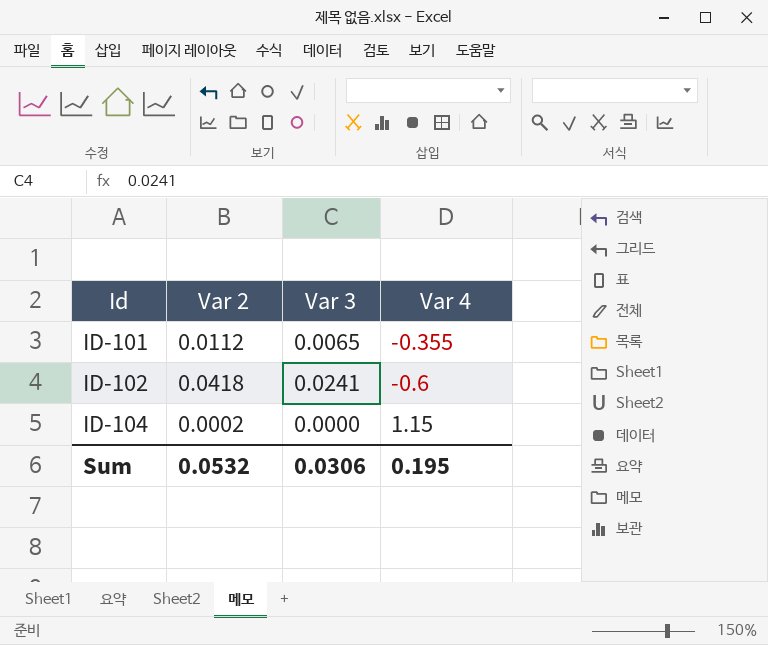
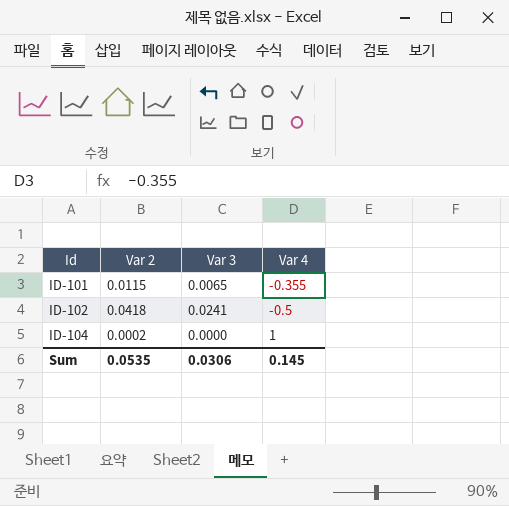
ID-101 | Var 2: 0.0112 -> 0.0115
ID-102 | Var 4: -0.6 -> -0.5
ID-104 | Var 4: 1.15 -> 1
Sum | Var 2: 0.0532 -> 0.0535
Sum | Var 4: 0.195 -> 0.145

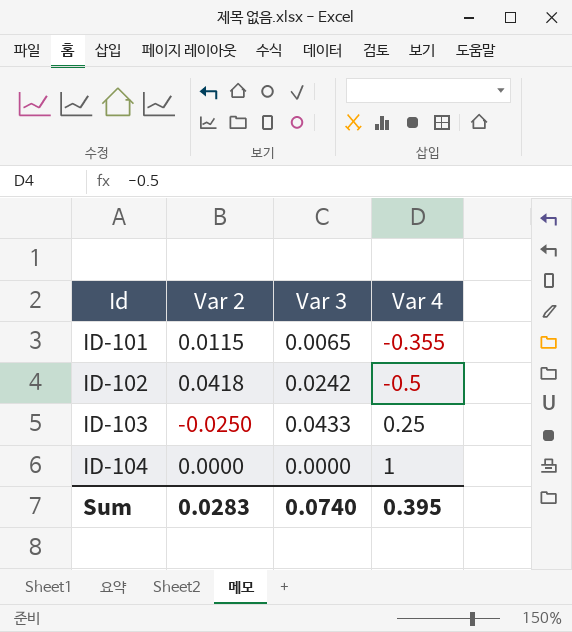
ID-102 | Var 3: 0.0241 -> 0.0242
row ID-103: none -> -0.0250 | 0.0433 | 0.25
ID-104 | Var 2: 0.0002 -> 0.0000
Sum | Var 2: 0.0535 -> 0.0283
Sum | Var 3: 0.0306 -> 0.0740
Sum | Var 4: 0.145 -> 0.395

